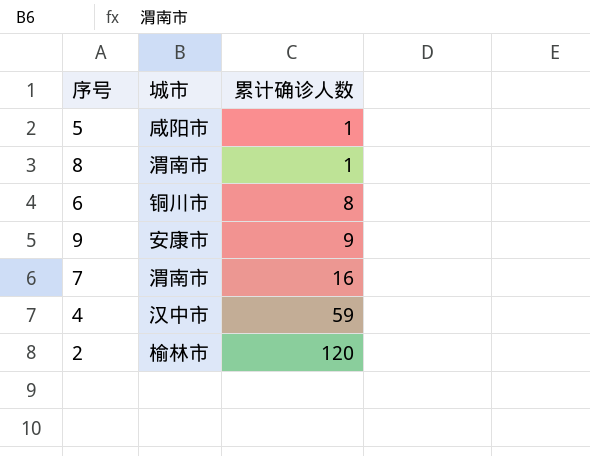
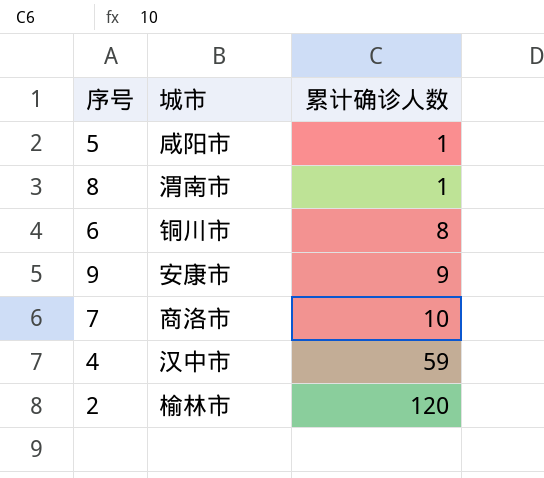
7 | 城市: 渭南市 -> 商洛市
7 | 累计确诊人数: 16 -> 10

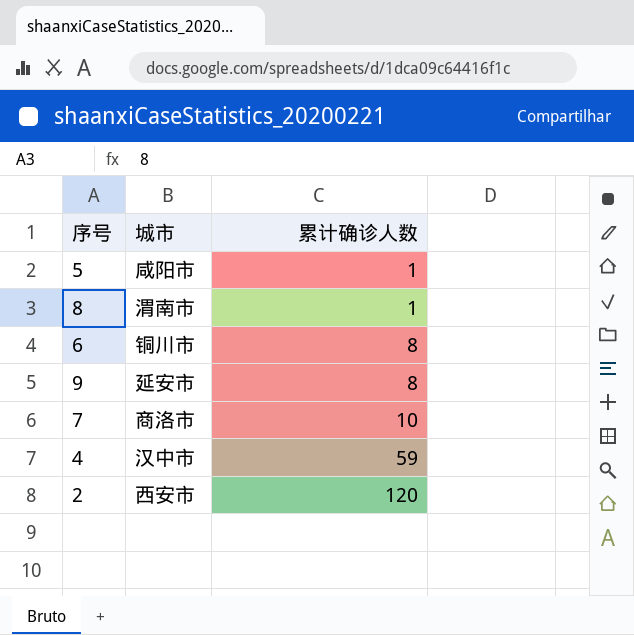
9 | 城市: 安康市 -> 延安市
9 | 累计确诊人数: 9 -> 8
2 | 城市: 榆林市 -> 西安市

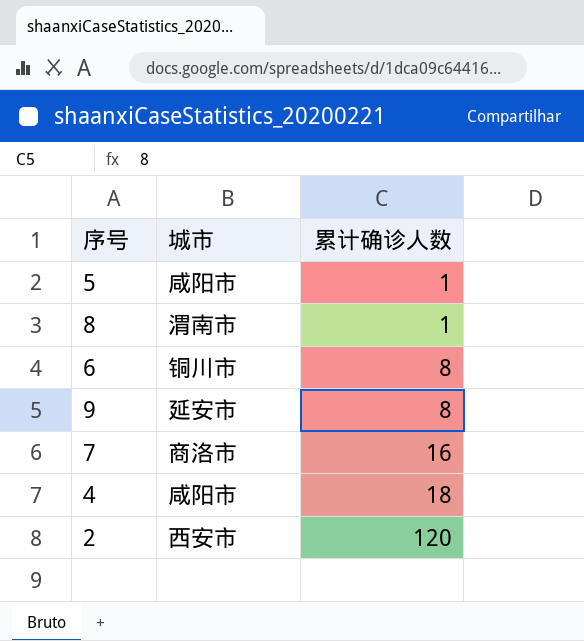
7 | 累计确诊人数: 10 -> 16
4 | 城市: 汉中市 -> 咸阳市
4 | 累计确诊人数: 59 -> 18

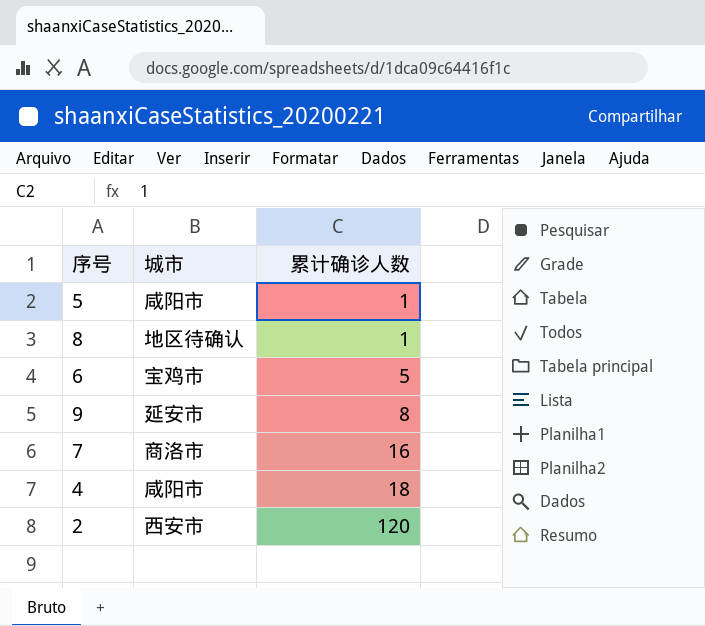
8 | 城市: 渭南市 -> 地区待确认
6 | 城市: 铜川市 -> 宝鸡市
6 | 累计确诊人数: 8 -> 5

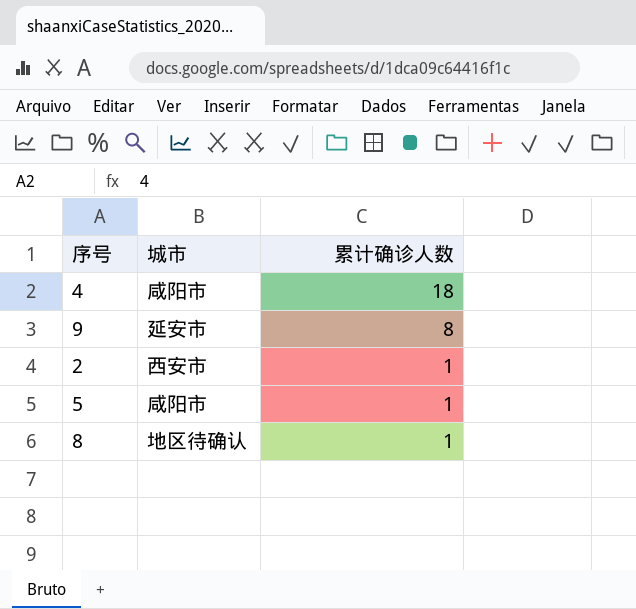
row order: 累计确诊人数 ascending -> 累计确诊人数 descending
row 6: 宝鸡市 | 5 -> none
row 7: 商洛市 | 16 -> none
2 | 累计确诊人数: 120 -> 1

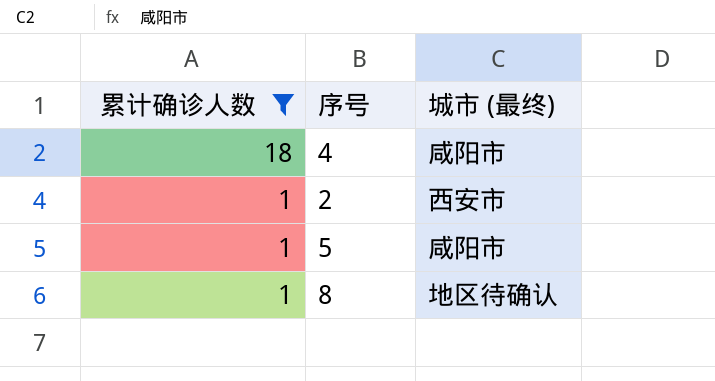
filter: none -> 累计确诊人数 != 8
column 累计确诊人数 | position: 3 -> 1
column name: 城市 -> 城市 (最终)

